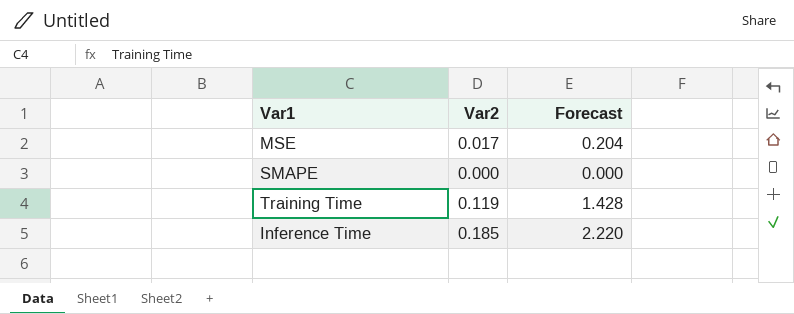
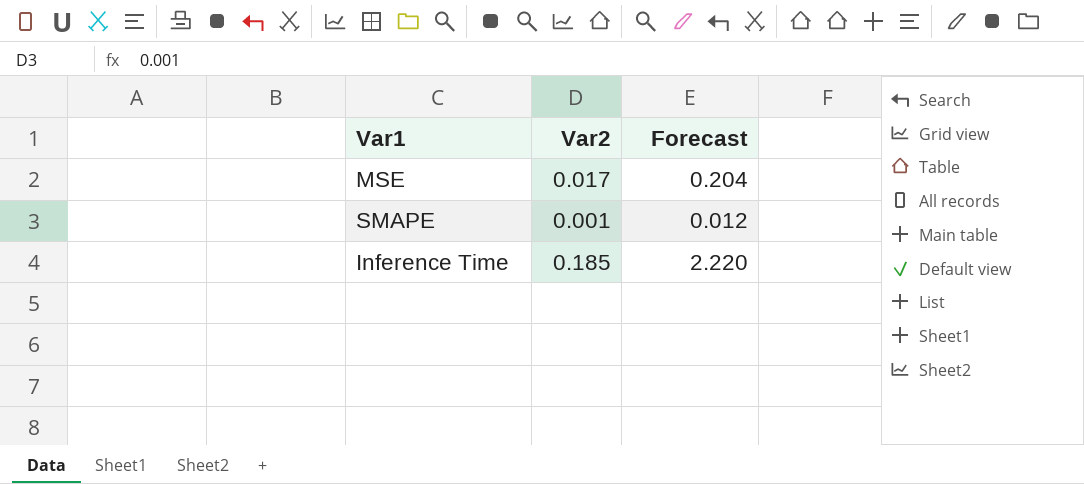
row Training Time: 0.119 | 1.428 -> none
SMAPE | Var2: 0.000 -> 0.001
SMAPE | Forecast: 0.000 -> 0.012

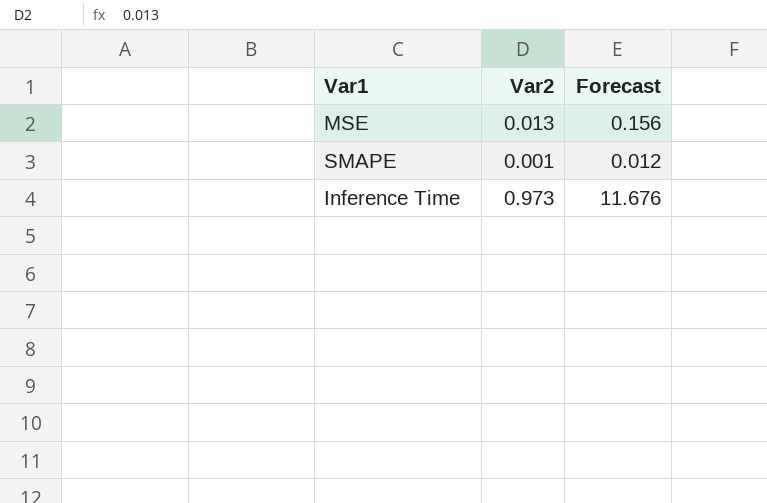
MSE | Var2: 0.017 -> 0.013
MSE | Forecast: 0.204 -> 0.156
Inference Time | Var2: 0.185 -> 0.973
Inference Time | Forecast: 2.220 -> 11.676

